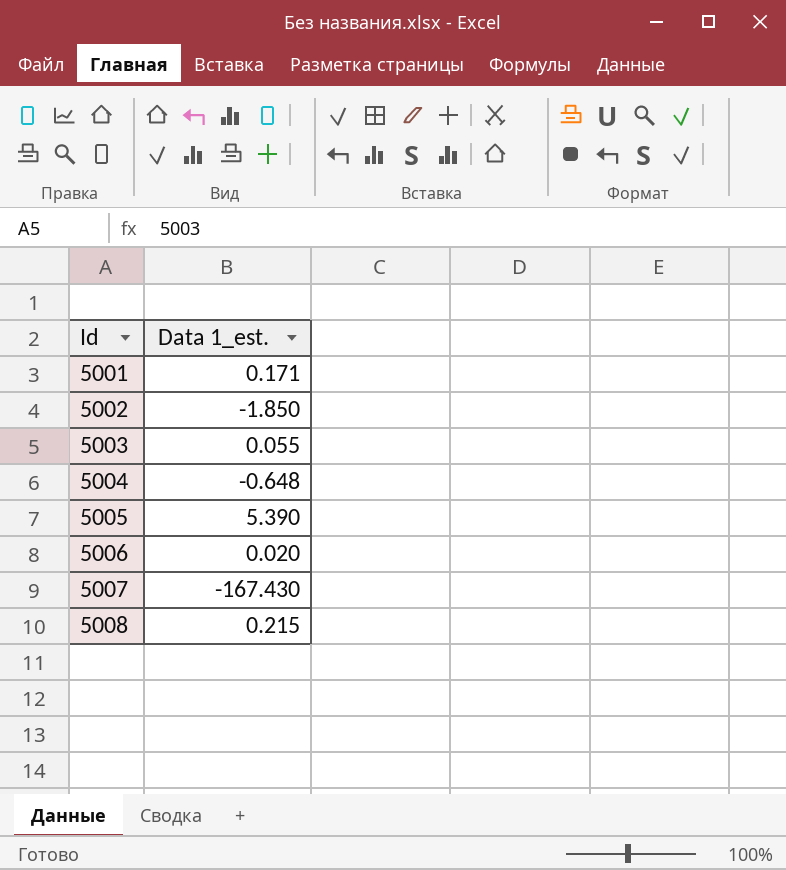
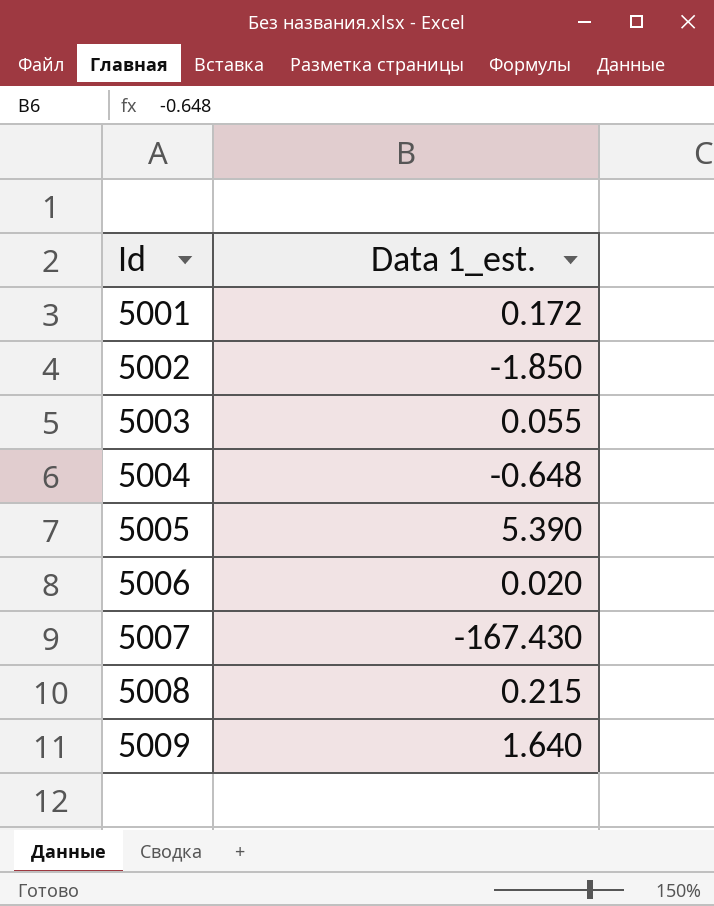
5001 | Data 1_est.: 0.171 -> 0.172
row 5009: none -> 1.640

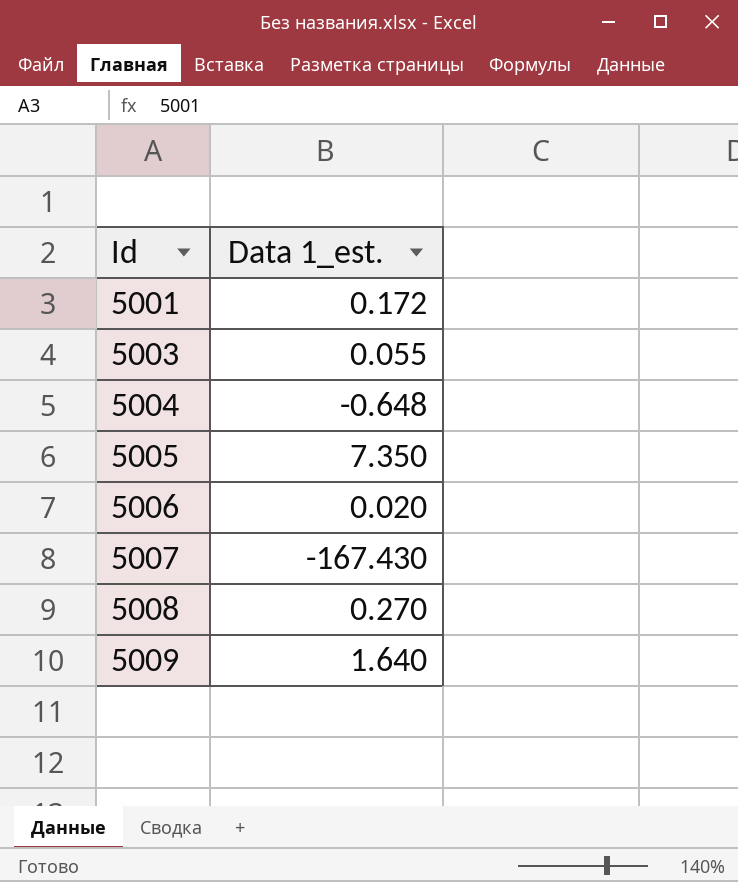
row 5002: -1.850 -> none
5005 | Data 1_est.: 5.390 -> 7.350
5008 | Data 1_est.: 0.215 -> 0.270

